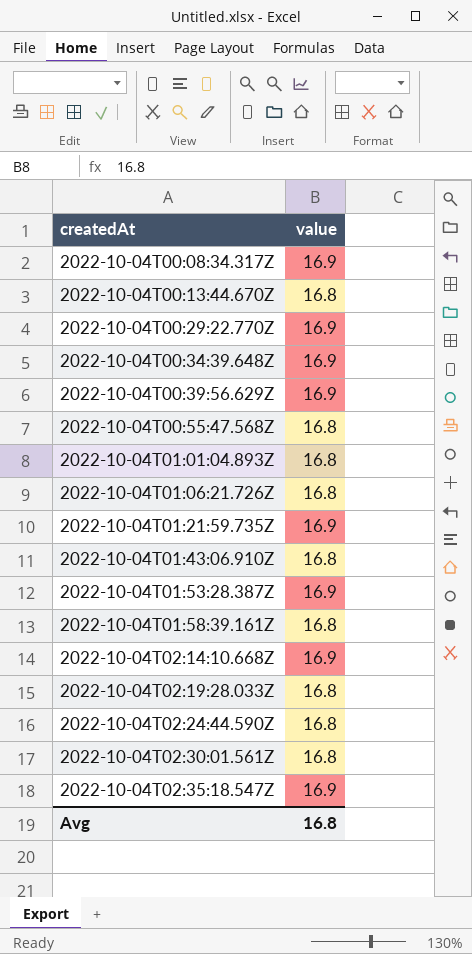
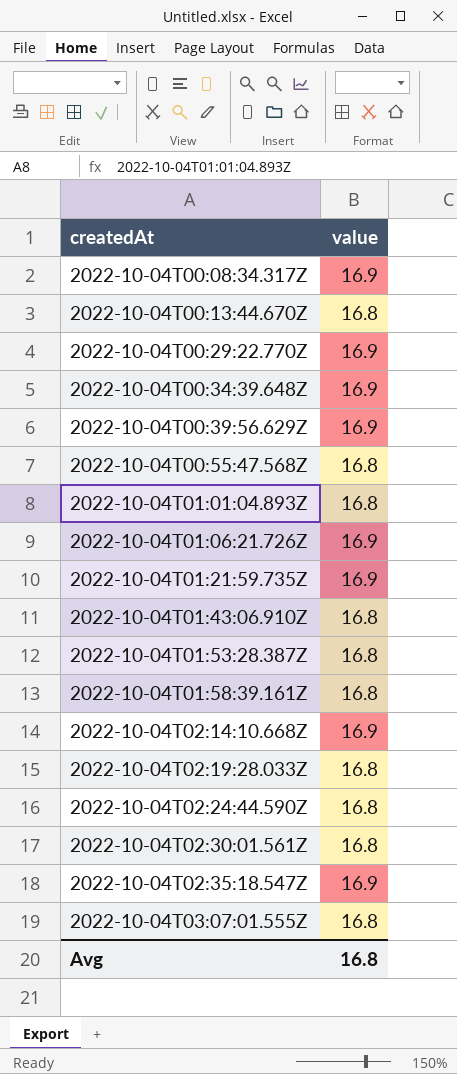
2022-10-04T01:06:21.726Z | value: 16.8 -> 16.9
2022-10-04T01:53:28.387Z | value: 16.9 -> 16.8
row 2022-10-04T03:07:01.555Z: none -> 16.8

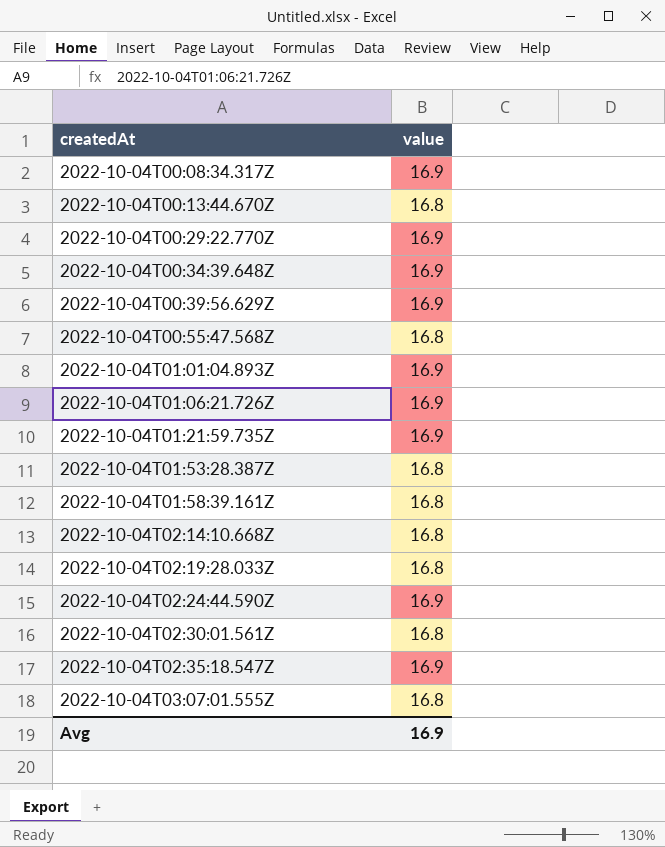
row 2022-10-04T01:43:06.910Z: 16.8 -> none
2022-10-04T01:01:04.893Z | value: 16.8 -> 16.9
2022-10-04T02:14:10.668Z | value: 16.9 -> 16.8
2022-10-04T02:24:44.590Z | value: 16.8 -> 16.9
Avg | value: 16.8 -> 16.9

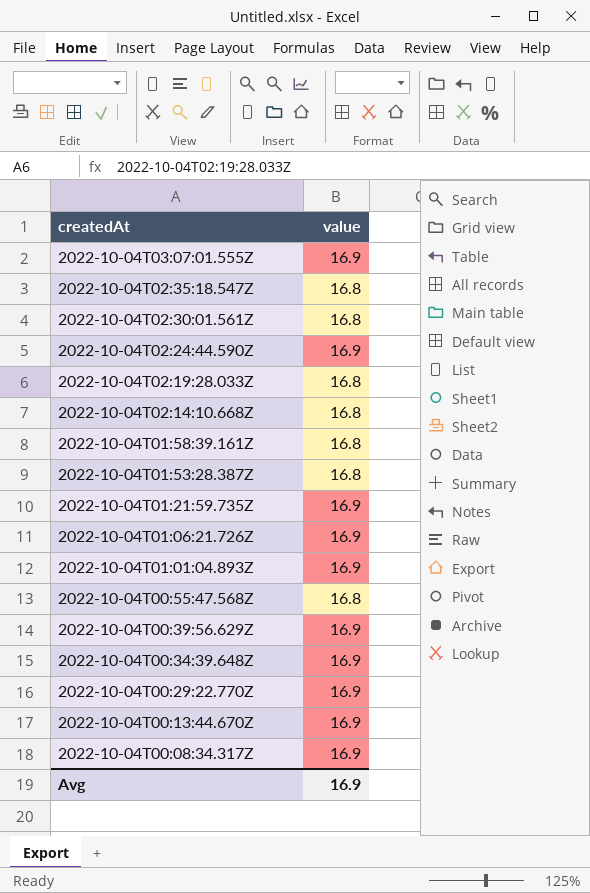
row order: createdAt ascending -> createdAt descending
2022-10-04T03:07:01.555Z | value: 16.8 -> 16.9
2022-10-04T02:35:18.547Z | value: 16.9 -> 16.8
2022-10-04T00:13:44.670Z | value: 16.8 -> 16.9

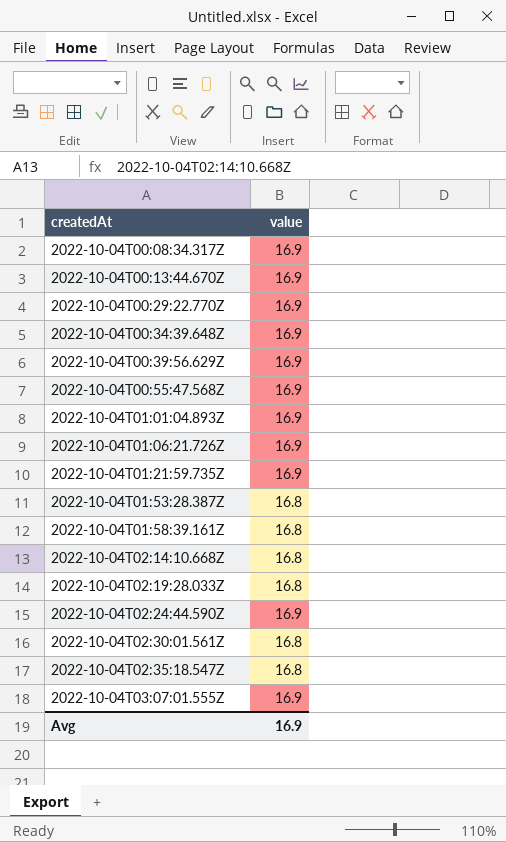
row order: createdAt descending -> createdAt ascending
2022-10-04T00:55:47.568Z | value: 16.8 -> 16.9

